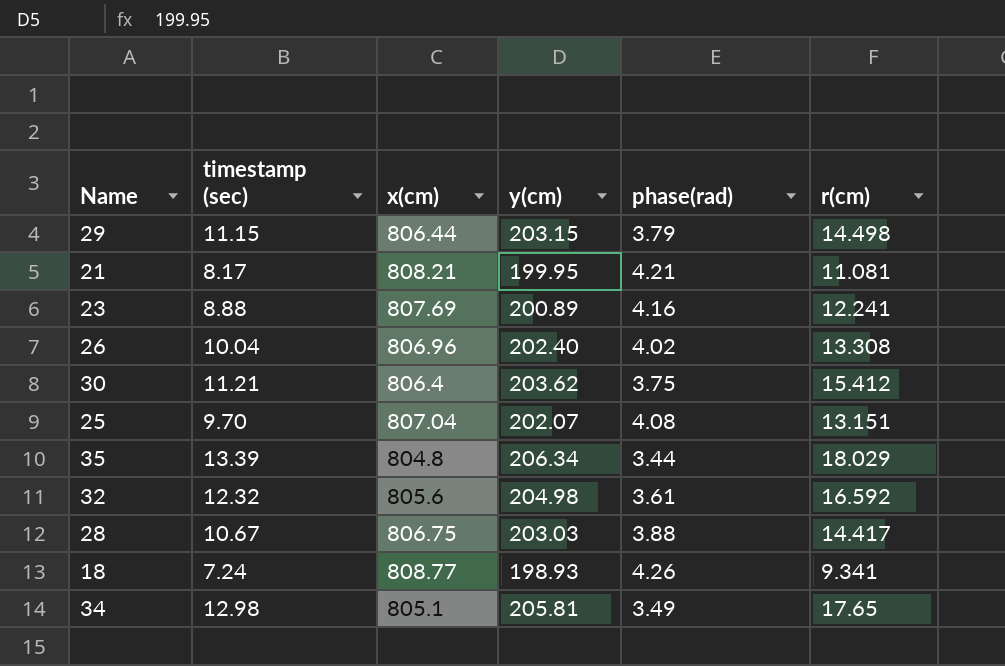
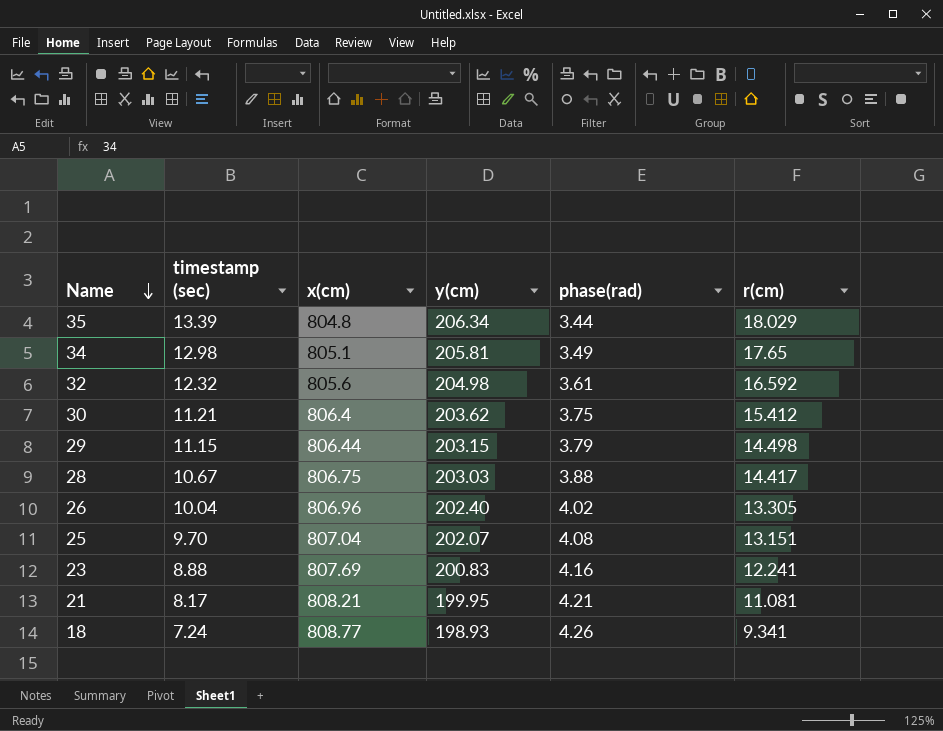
row order: none -> Name descending
26 | r(cm): 13.308 -> 13.305
23 | y(cm): 200.89 -> 200.83

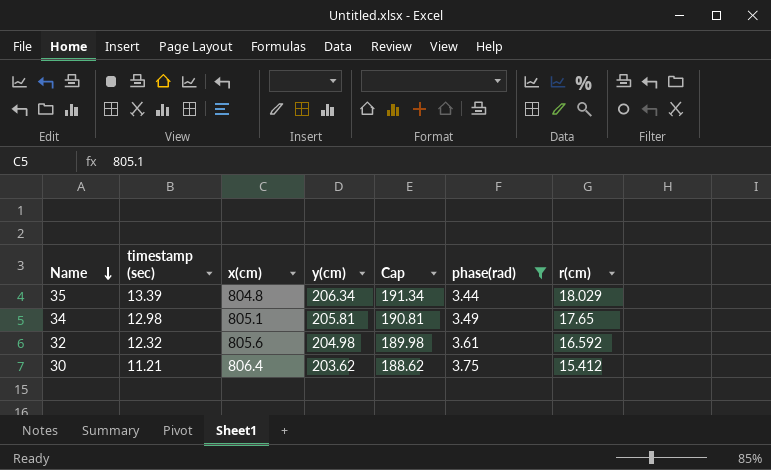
filter: none -> phase(rad) <= 3.75
column Cap | formula: none -> [y(cm)] - 15

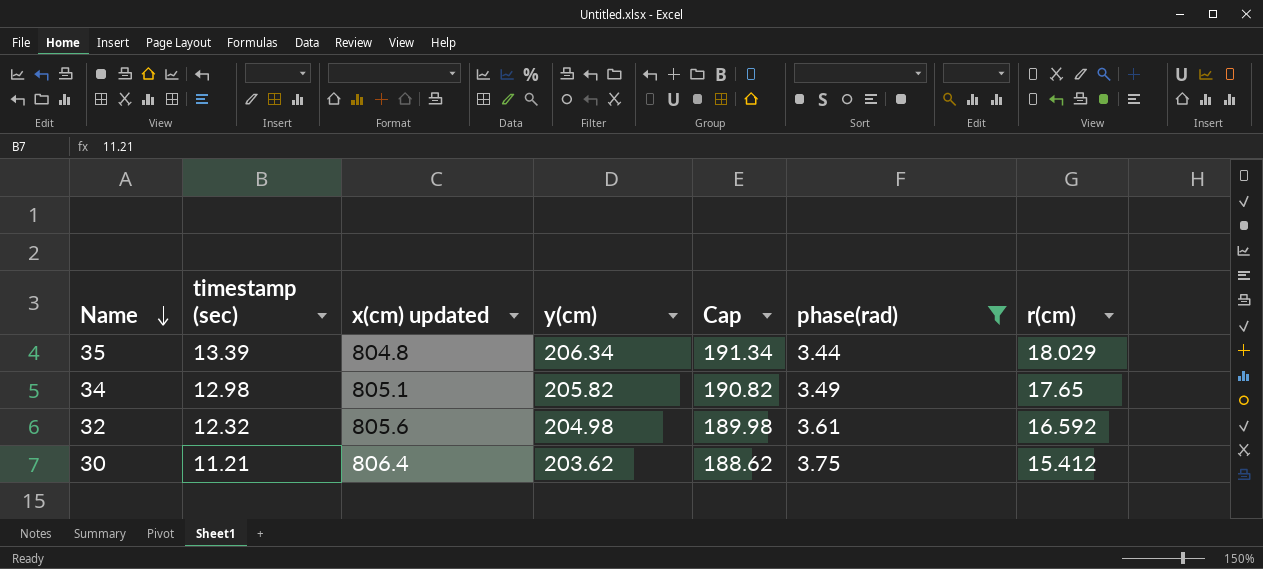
column name: x(cm) -> x(cm) updated
34 | y(cm): 205.81 -> 205.82
34 | Cap: 190.81 -> 190.82

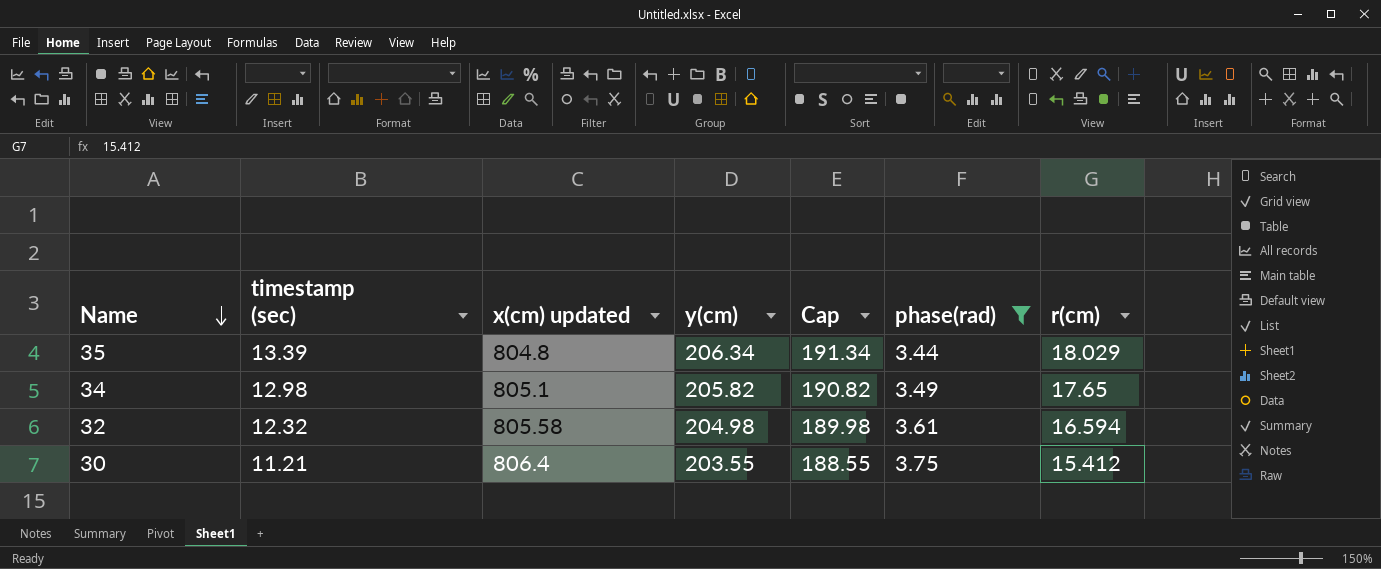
32 | x(cm) updated: 805.6 -> 805.58
32 | r(cm): 16.592 -> 16.594
30 | y(cm): 203.62 -> 203.55
30 | Cap: 188.62 -> 188.55

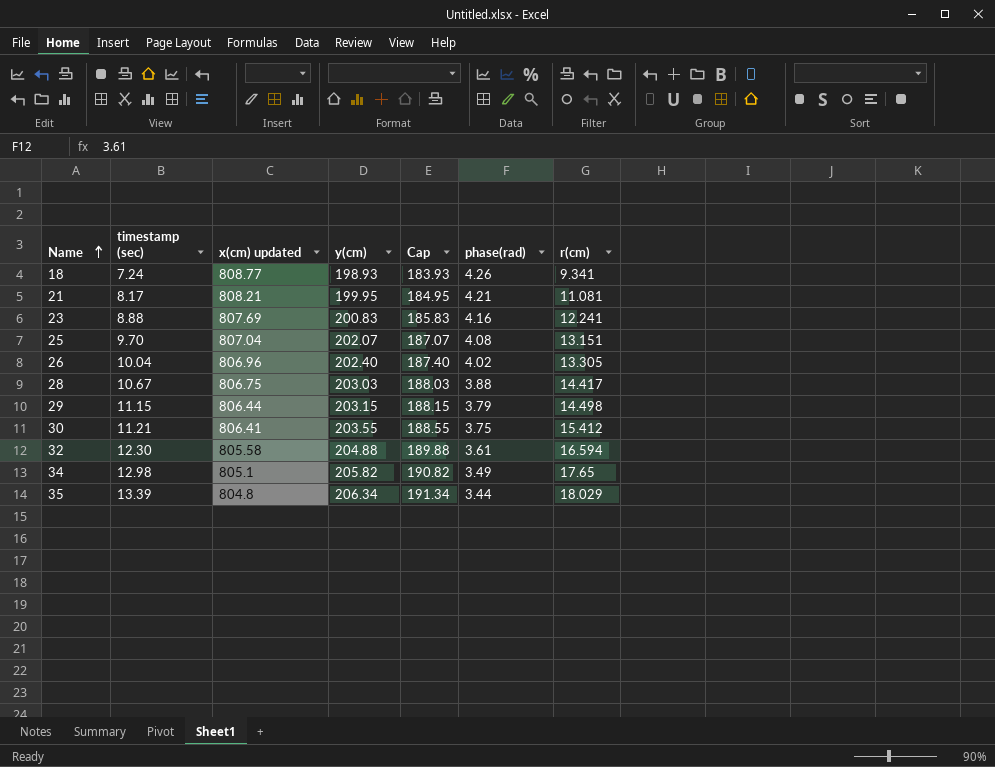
filter: phase(rad) <= 3.75 -> none
row order: Name descending -> Name ascending
30 | x(cm) updated: 806.4 -> 806.41
32 | timestamp (sec): 12.32 -> 12.30
32 | y(cm): 204.98 -> 204.88
32 | Cap: 189.98 -> 189.88

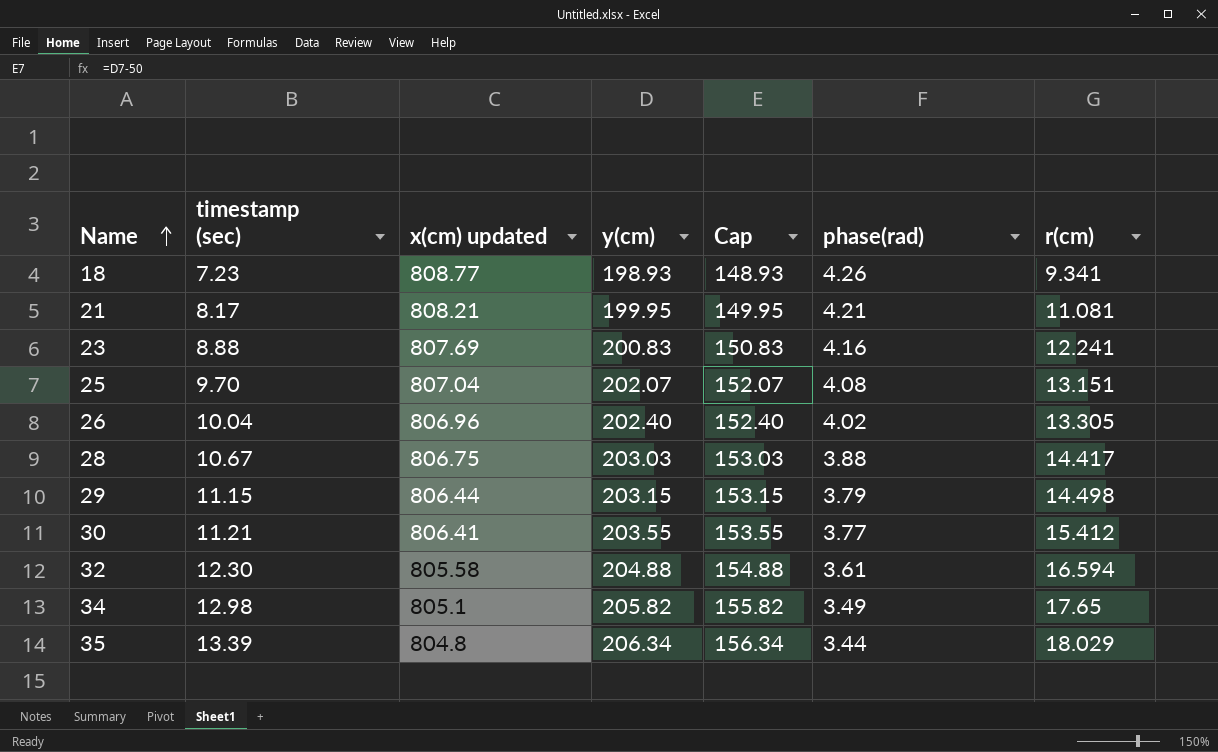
column Cap | formula: [y(cm)] - 15 -> [y(cm)] - 50
18 | timestamp (sec): 7.24 -> 7.23
30 | phase(rad): 3.75 -> 3.77

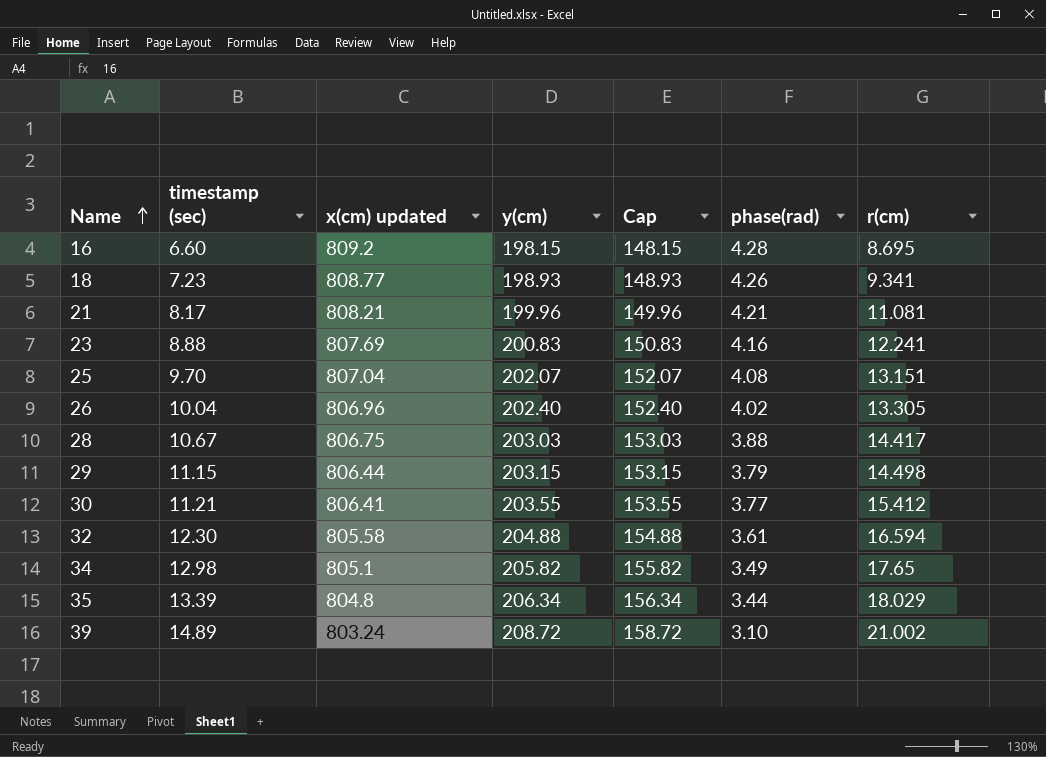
row 16: none -> 6.60 | 809.2 | 198.15 | 148.15 | 4.28 | 8.695
21 | y(cm): 199.95 -> 199.96
21 | Cap: 149.95 -> 149.96
row 39: none -> 14.89 | 803.24 | 208.72 | 158.72 | 3.10 | 21.002

